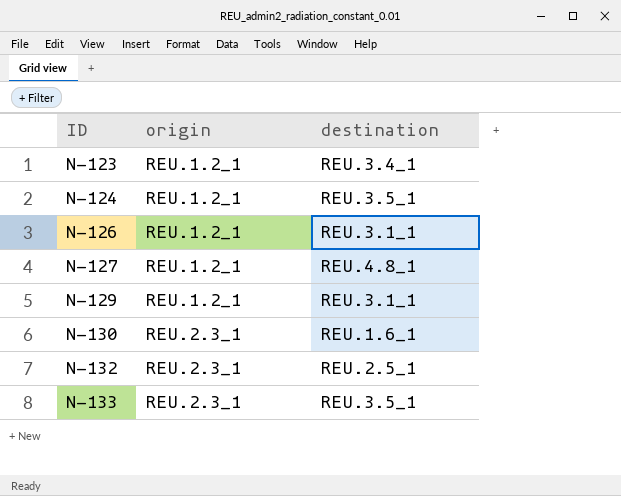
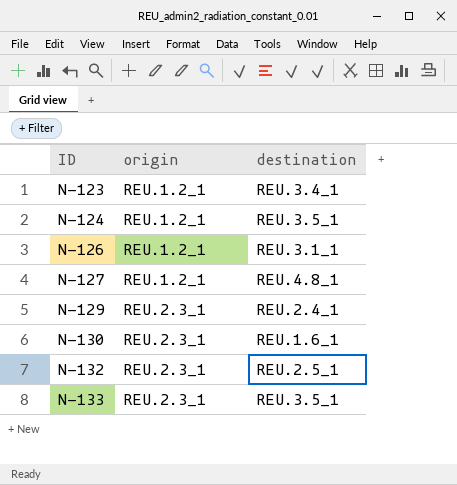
N-129 | origin: REU.1.2_1 -> REU.2.3_1
N-129 | destination: REU.3.1_1 -> REU.2.4_1

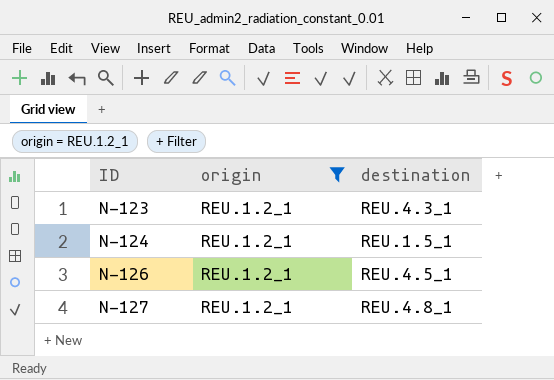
filter: none -> origin = REU.1.2_1
N-123 | destination: REU.3.4_1 -> REU.4.3_1
N-124 | destination: REU.3.5_1 -> REU.1.5_1
N-126 | destination: REU.3.1_1 -> REU.4.5_1

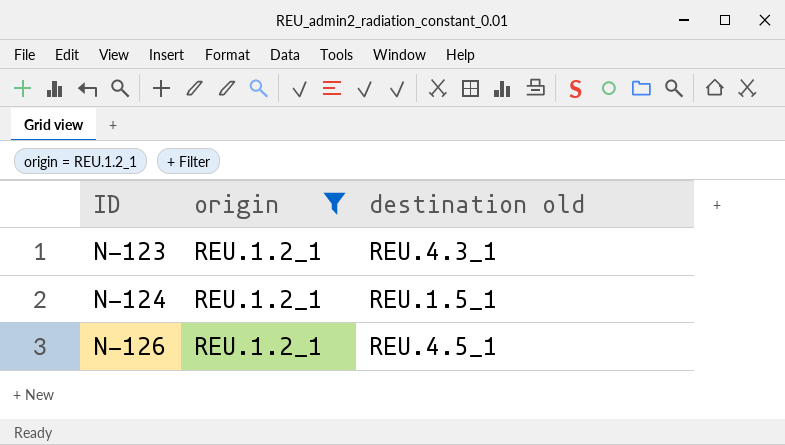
column name: destination -> destination old
row N-127: REU.1.2_1 | REU.4.8_1 -> none

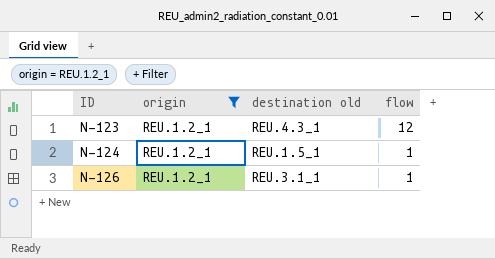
column flow | position: none -> 4
N-126 | destination old: REU.4.5_1 -> REU.3.1_1

